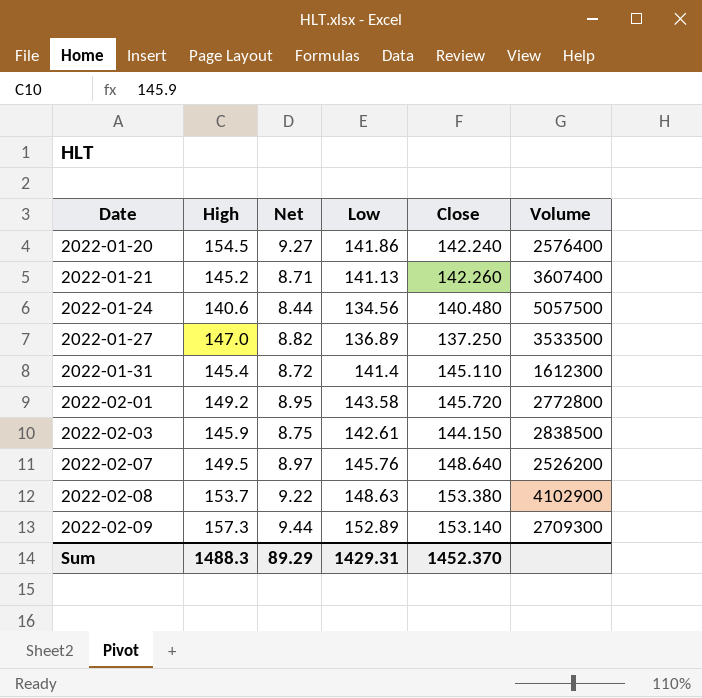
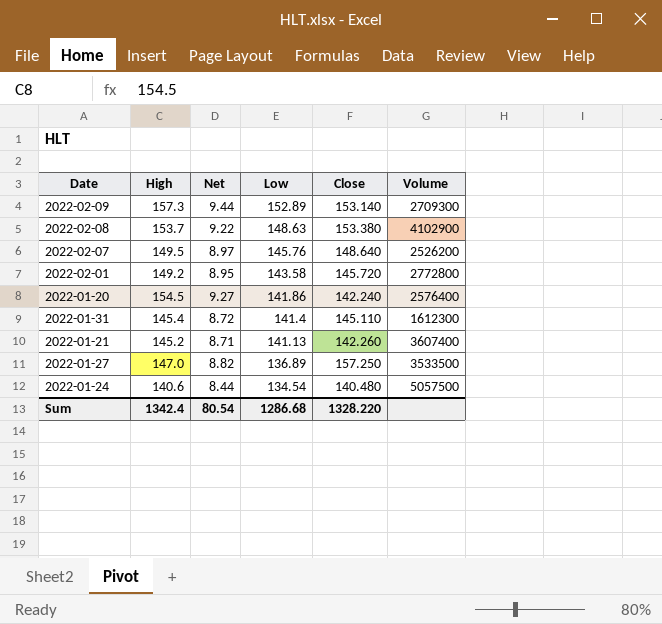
row order: Date ascending -> Low descending
row 2022-02-03: 145.9 | 8.75 | 142.61 | 144.150 | 2838500 -> none
2022-01-27 | Close: 137.250 -> 157.250
2022-01-24 | Low: 134.56 -> 134.54
Sum | High: 1488.3 -> 1342.4
Sum | Net: 89.29 -> 80.54
Sum | Low: 1429.31 -> 1286.68
Sum | Close: 1452.370 -> 1328.220

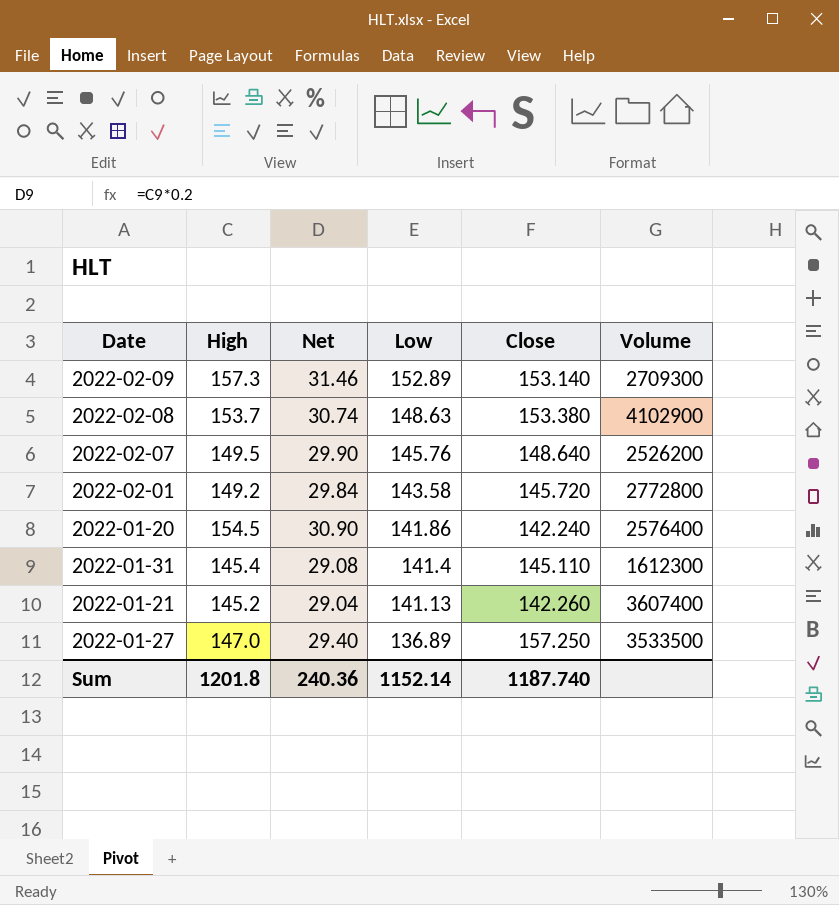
column Net | formula: [High] * 0.06 -> [High] * 0.2
row 2022-01-24: 140.6 | 8.44 | 134.54 | 140.480 | 5057500 -> none
Sum | High: 1342.4 -> 1201.8
Sum | Net: 80.54 -> 240.36
Sum | Low: 1286.68 -> 1152.14
Sum | Close: 1328.220 -> 1187.740

